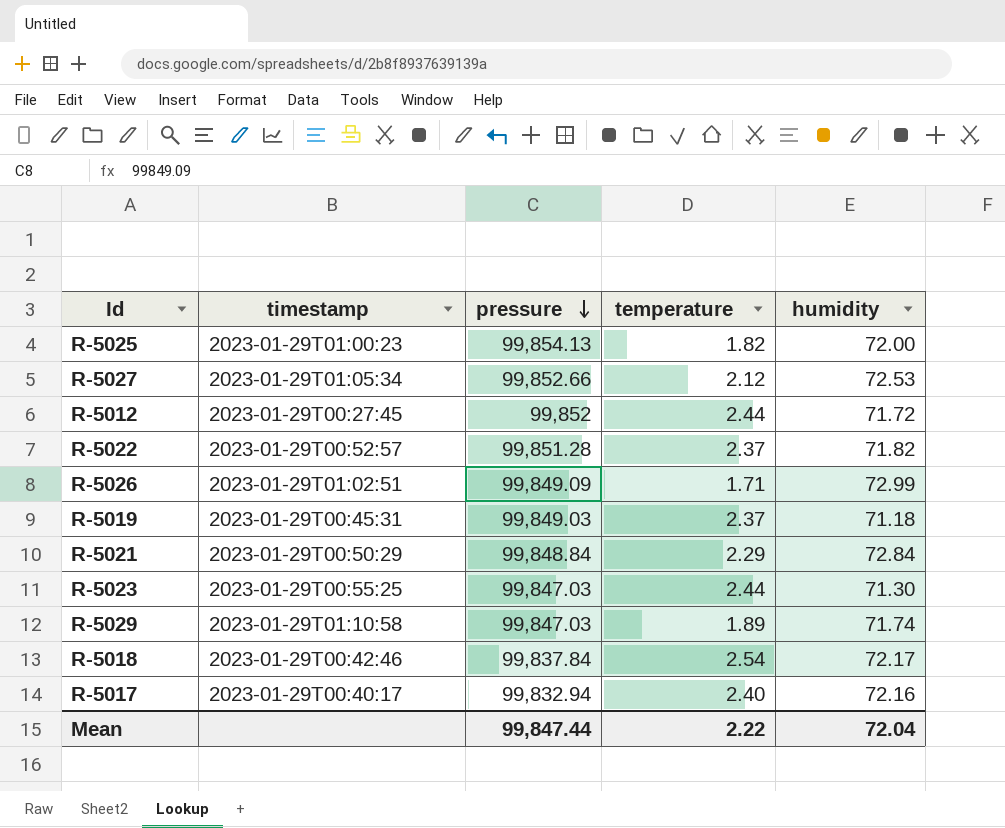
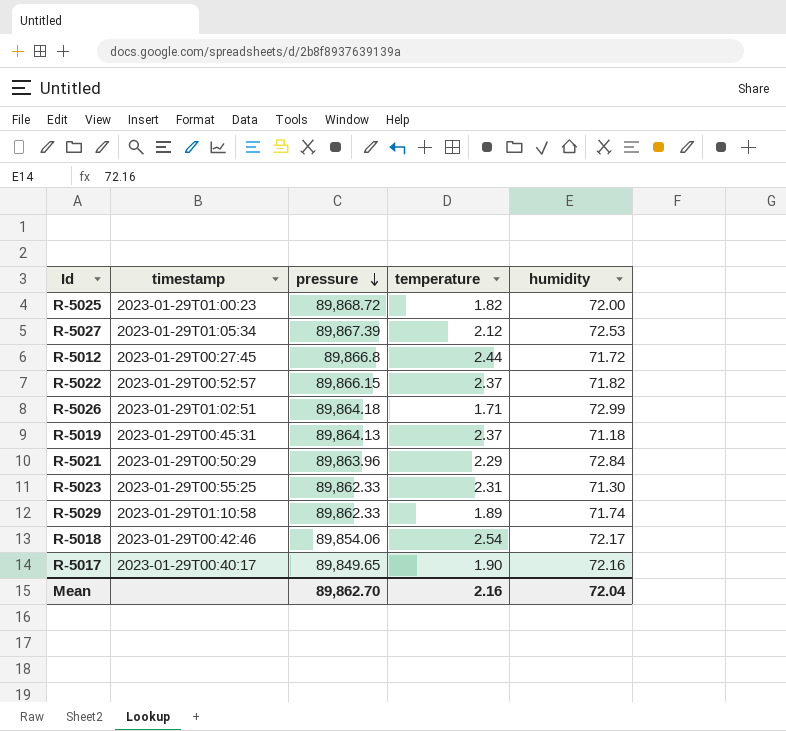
R-5025 | pressure: 99,854.13 -> 89,868.72
R-5027 | pressure: 99,852.66 -> 89,867.39
R-5012 | pressure: 99,852 -> 89,866.8
R-5022 | pressure: 99,851.28 -> 89,866.15
R-5026 | pressure: 99,849.09 -> 89,864.18
R-5019 | pressure: 99,849.03 -> 89,864.13
R-5021 | pressure: 99,848.84 -> 89,863.96
R-5023 | pressure: 99,847.03 -> 89,862.33
R-5023 | temperature: 2.44 -> 2.31
R-5029 | pressure: 99,847.03 -> 89,862.33
R-5018 | pressure: 99,837.84 -> 89,854.06
R-5017 | pressure: 99,832.94 -> 89,849.65
R-5017 | temperature: 2.40 -> 1.90
Mean | pressure: 99,847.44 -> 89,862.70
Mean | temperature: 2.22 -> 2.16

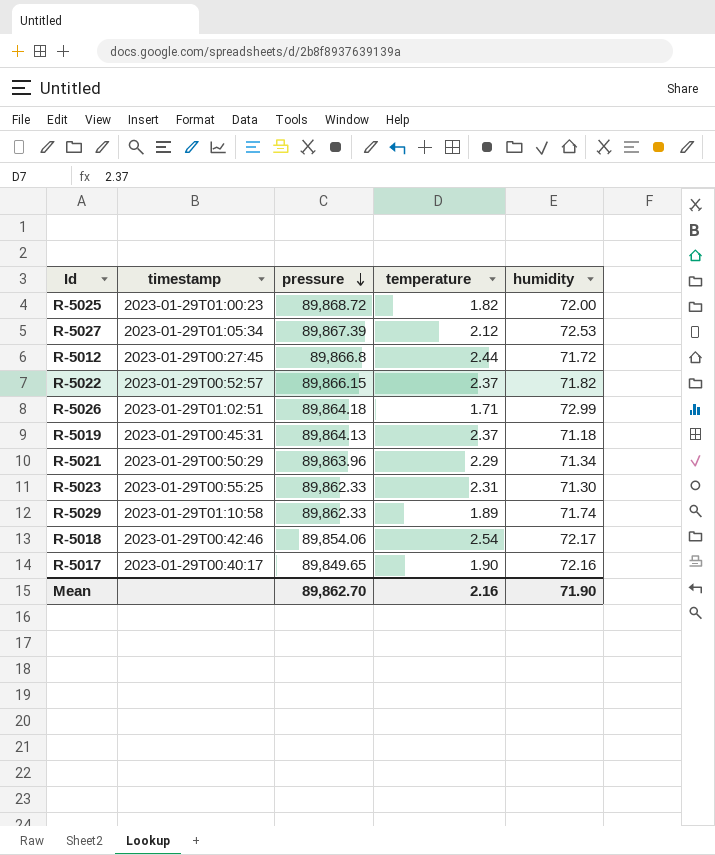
R-5021 | humidity: 72.84 -> 71.34
Mean | humidity: 72.04 -> 71.90

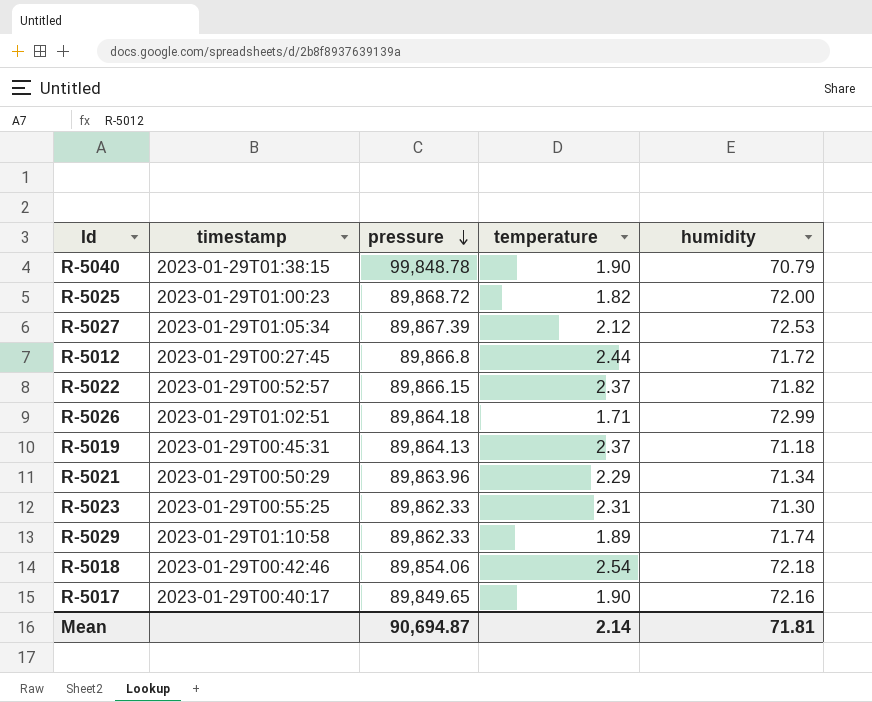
row R-5040: none -> 2023-01-29T01:38:15 | 99,848.78 | 1.90 | 70.79
R-5018 | humidity: 72.17 -> 72.18
Mean | pressure: 89,862.70 -> 90,694.87
Mean | temperature: 2.16 -> 2.14
Mean | humidity: 71.90 -> 71.81

